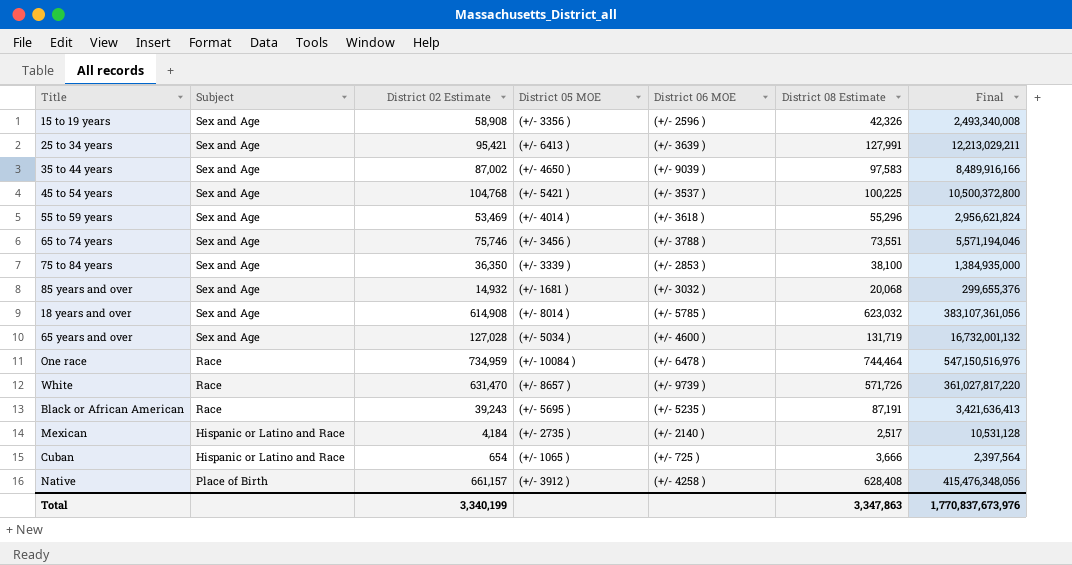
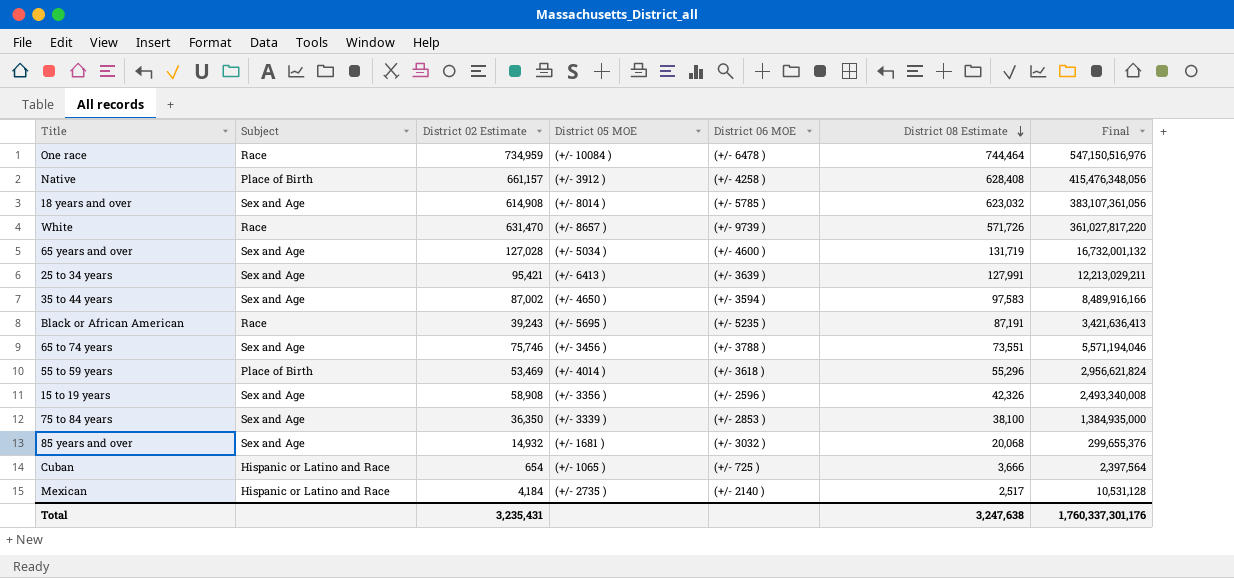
row order: none -> District 08 Estimate descending
row 45 to 54 years: Sex and Age | 104,768 | (+/- 5421 ) | (+/- 3537 ) | 100,225 | 10,500,372,800 -> none
35 to 44 years | District 06 MOE: (+/- 9039 ) -> (+/- 3594 )
55 to 59 years | Subject: Sex and Age -> Place of Birth
Total | District 02 Estimate: 3,340,199 -> 3,235,431
Total | District 08 Estimate: 3,347,863 -> 3,247,638
Total | Final: 1,770,837,673,976 -> 1,760,337,301,176

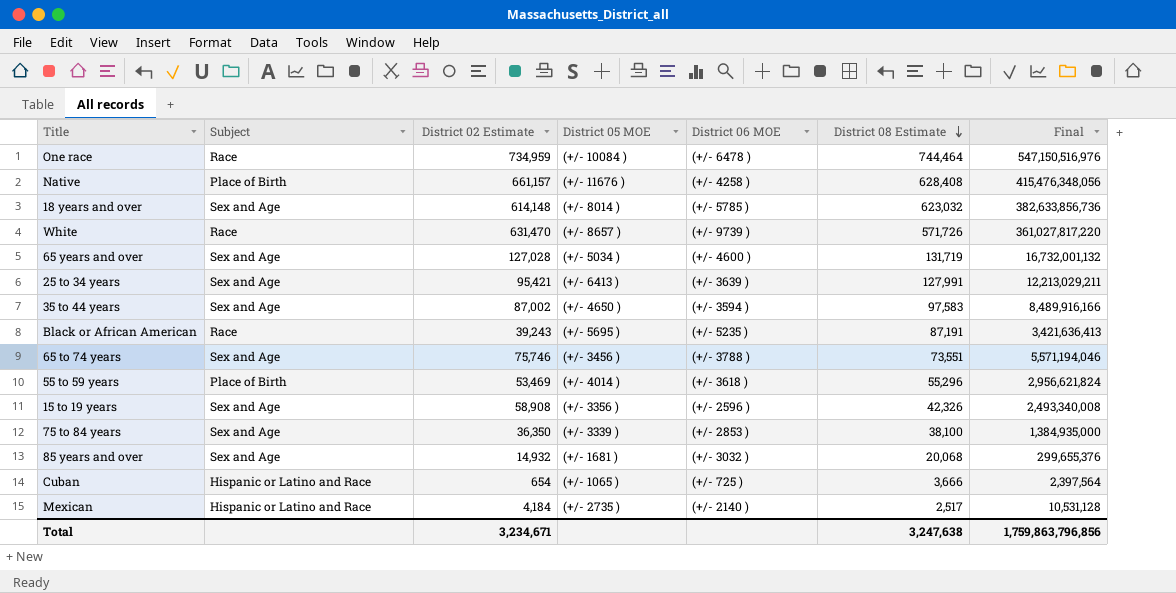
Native | District 05 MOE: (+/- 3912 ) -> (+/- 11676 )
18 years and over | District 02 Estimate: 614,908 -> 614,148
18 years and over | Final: 383,107,361,056 -> 382,633,856,736
Total | District 02 Estimate: 3,235,431 -> 3,234,671
Total | Final: 1,760,337,301,176 -> 1,759,863,796,856

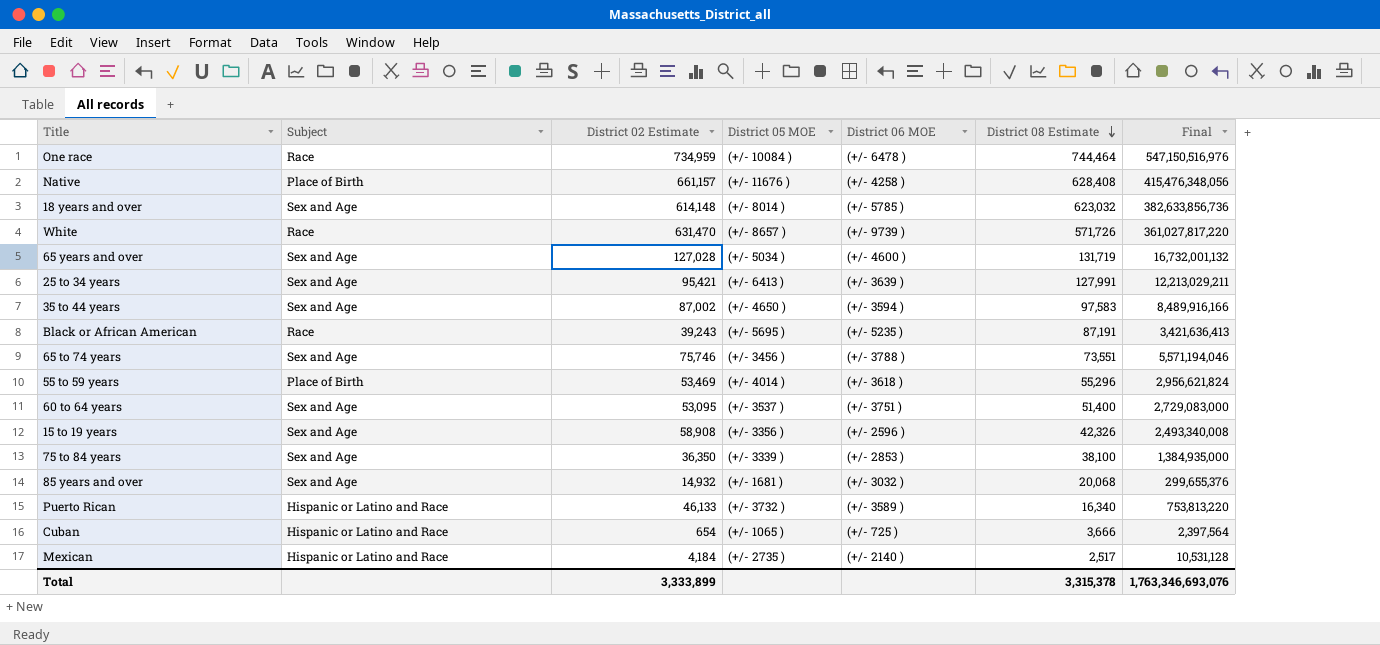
row 60 to 64 years: none -> Sex and Age | 53,095 | (+/- 3537 ) | (+/- 3751 ) | 51,400 | 2,729,083,000
row Puerto Rican: none -> Hispanic or Latino and Race | 46,133 | (+/- 3732 ) | (+/- 3589 ) | 16,340 | 753,813,220
Total | District 02 Estimate: 3,234,671 -> 3,333,899
Total | District 08 Estimate: 3,247,638 -> 3,315,378
Total | Final: 1,759,863,796,856 -> 1,763,346,693,076

